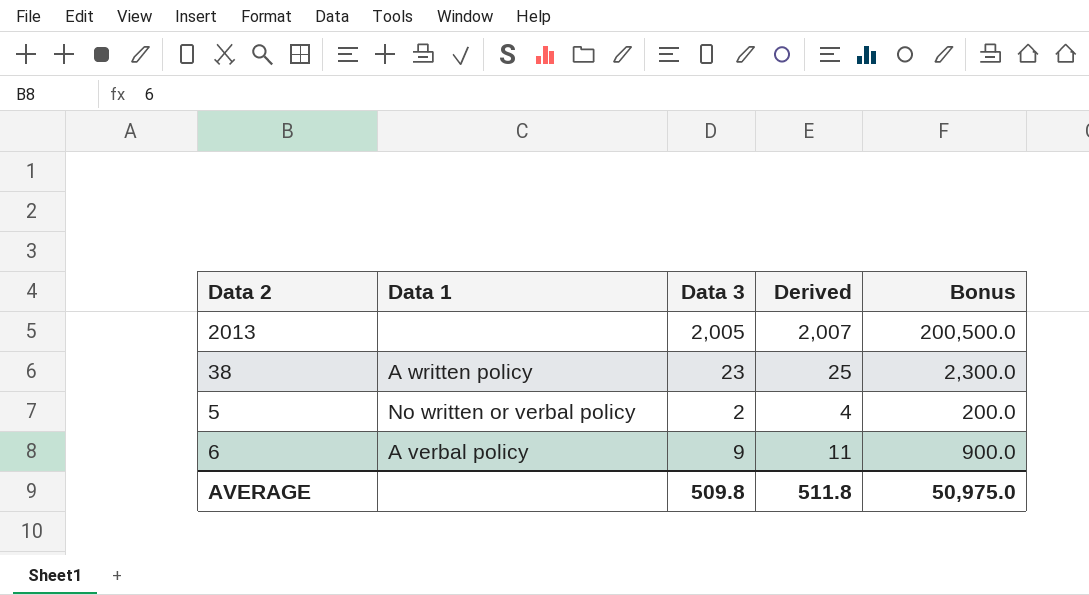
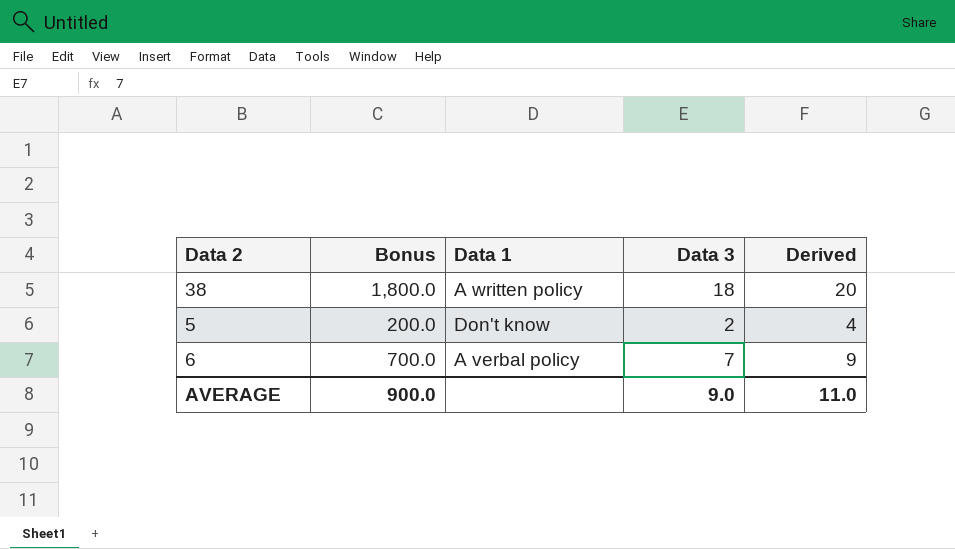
column Bonus | position: 5 -> 2
row 2013: none | 2,005 | 2,007 | 200,500.0 -> none
38 | Bonus: 2,300.0 -> 1,800.0
38 | Data 3: 23 -> 18
38 | Derived: 25 -> 20
5 | Data 1: No written or verbal policy -> Don't know
6 | Bonus: 900.0 -> 700.0
6 | Data 3: 9 -> 7
6 | Derived: 11 -> 9
AVERAGE | Bonus: 50,975.0 -> 900.0
AVERAGE | Data 3: 509.8 -> 9.0
AVERAGE | Derived: 511.8 -> 11.0

